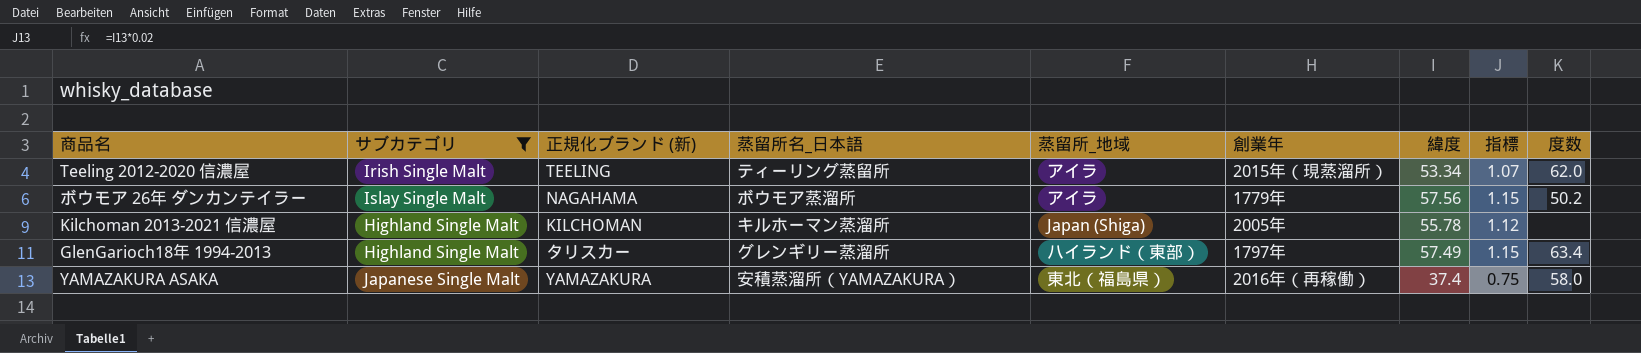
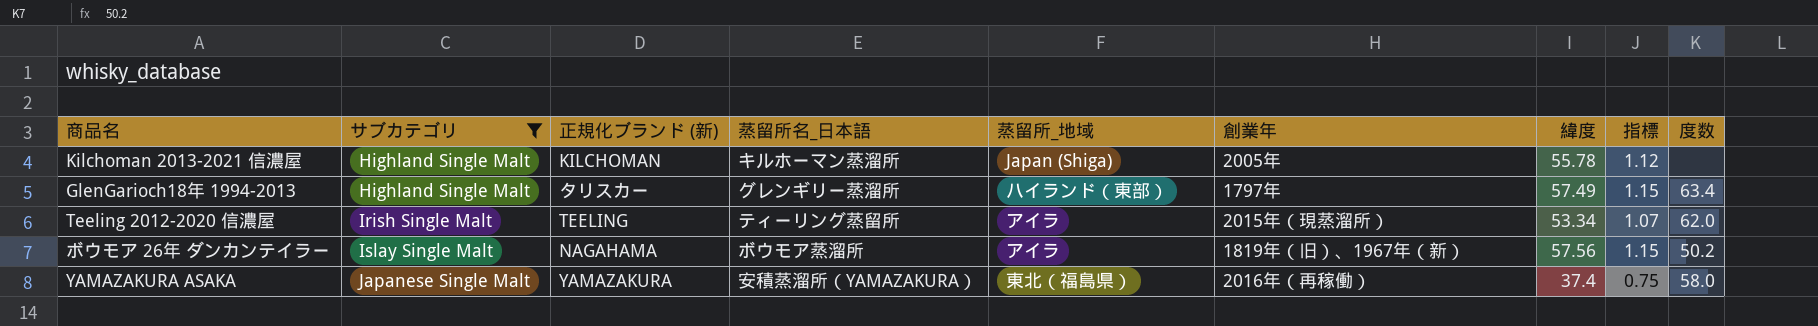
row order: none -> サブカテゴリ ascending
ボウモア 26年 ダンカンテイラー | 創業年: 1779年 -> 1819年（旧）、1967年（新）

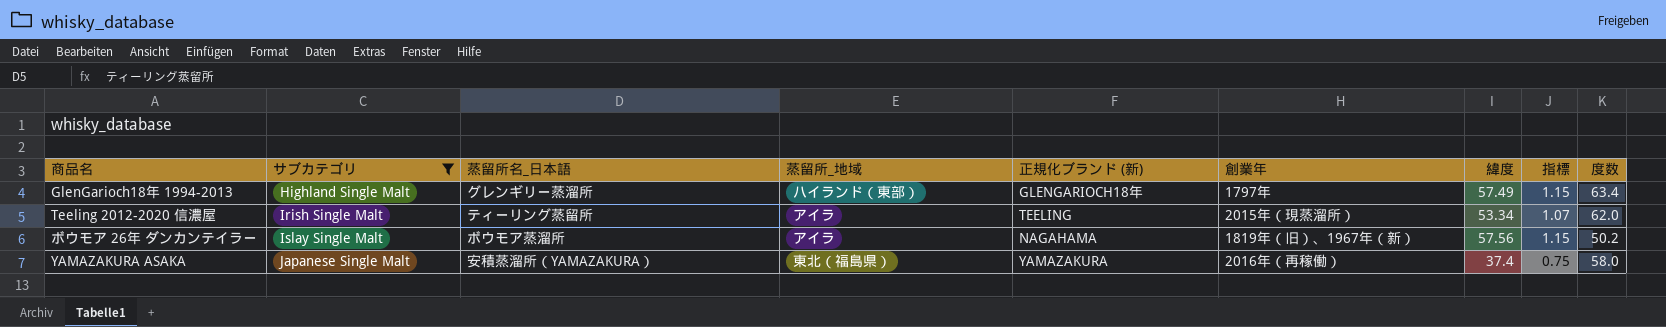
column 正規化ブランド (新) | position: 3 -> 5
row Kilchoman 2013-2021 信濃屋: Highland Single Malt | KILCHOMAN | キルホーマン蒸溜所 | Japan (Shiga) | 2005年 | 55.78 | 1.12 | none -> none
GlenGarioch18年 1994-2013 | 正規化ブランド (新): タリスカー -> GLENGARIOCH18年

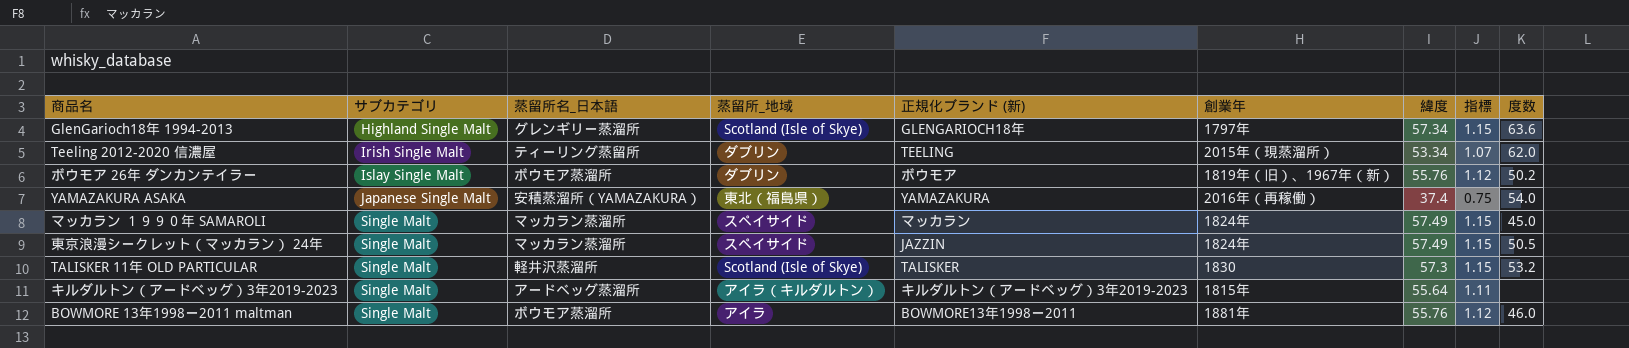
filter: サブカテゴリ != Single Malt -> none
GlenGarioch18年 1994-2013 | 蒸留所_地域: ハイランド（東部） -> Scotland (Isle of Skye)
GlenGarioch18年 1994-2013 | 緯度: 57.49 -> 57.34
GlenGarioch18年 1994-2013 | 度数: 63.4 -> 63.6
Teeling 2012-2020 信濃屋 | 蒸留所_地域: アイラ -> ダブリン
ボウモア 26年 ダンカンテイラー | 蒸留所_地域: アイラ -> ダブリン
ボウモア 26年 ダンカンテイラー | 正規化ブランド (新): NAGAHAMA -> ボウモア
ボウモア 26年 ダンカンテイラー | 緯度: 57.56 -> 55.76
ボウモア 26年 ダンカンテイラー | 指標: 1.15 -> 1.12
YAMAZAKURA ASAKA | 度数: 58.0 -> 54.0

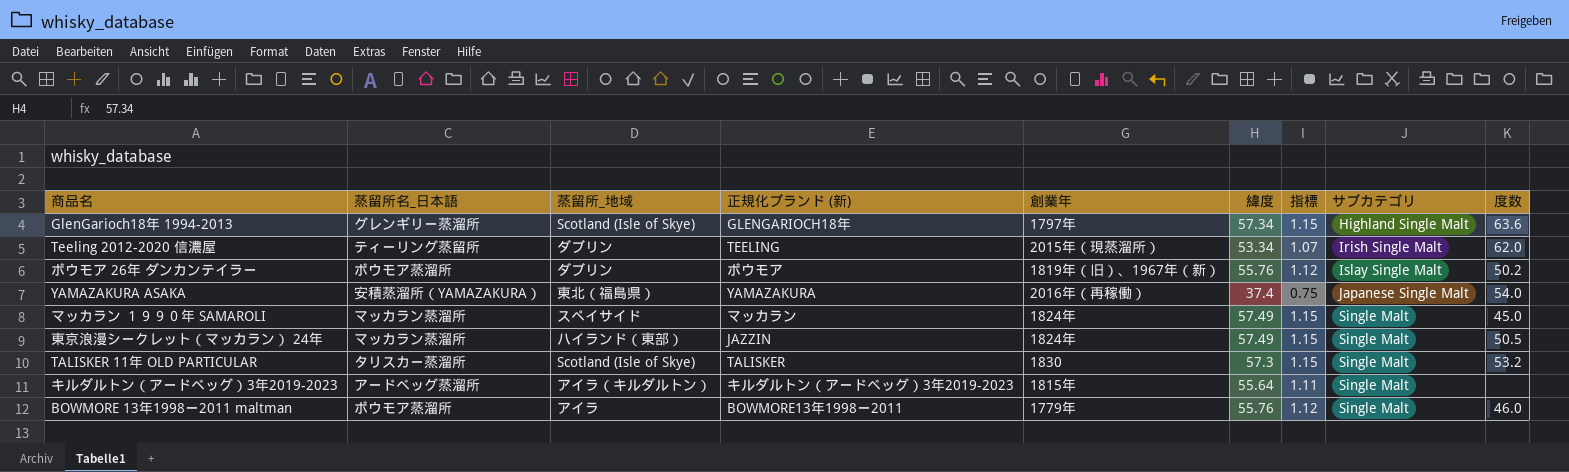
column サブカテゴリ | position: 2 -> 8
東京浪漫シークレット（マッカラン） 24年 | 蒸留所_地域: スペイサイド -> ハイランド（東部）
TALISKER 11年 OLD PARTICULAR | 蒸留所名_日本語: 軽井沢蒸溜所 -> タリスカー蒸溜所
BOWMORE 13年1998ー2011 maltman | 創業年: 1881年 -> 1779年

